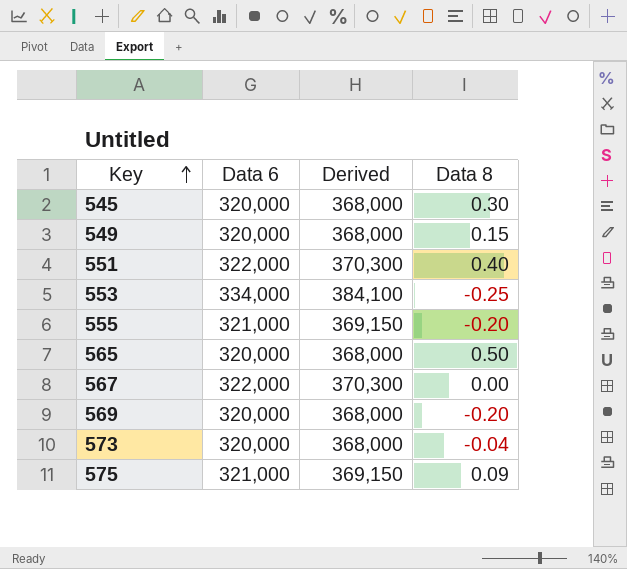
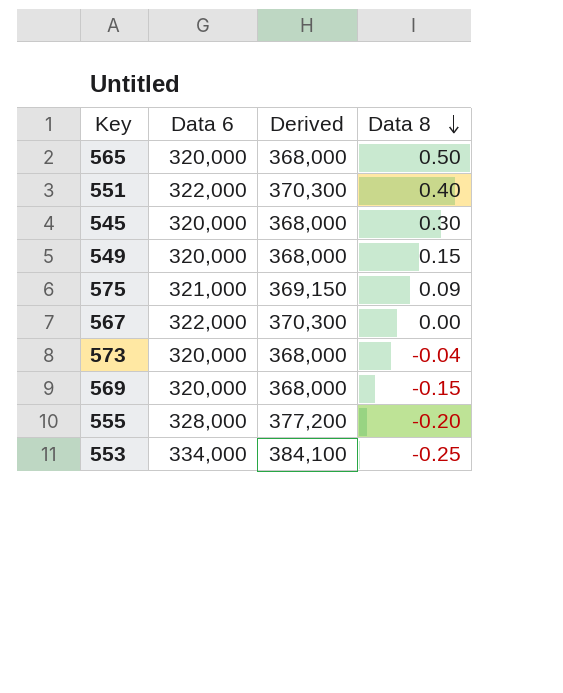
row order: Key ascending -> Data 8 descending
569 | Data 8: -0.20 -> -0.15
555 | Data 6: 321,000 -> 328,000
555 | Derived: 369,150 -> 377,200

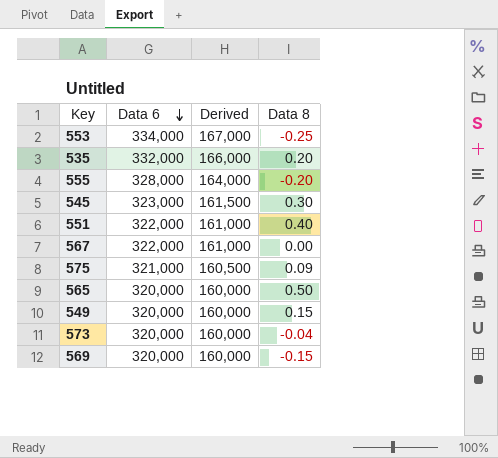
row order: Data 8 descending -> Data 6 descending
column Derived | formula: [Data 6] * 1.15 -> [Data 6] * 0.5
row 535: none -> 332,000 | 166,000 | 0.20
545 | Data 6: 320,000 -> 323,000

